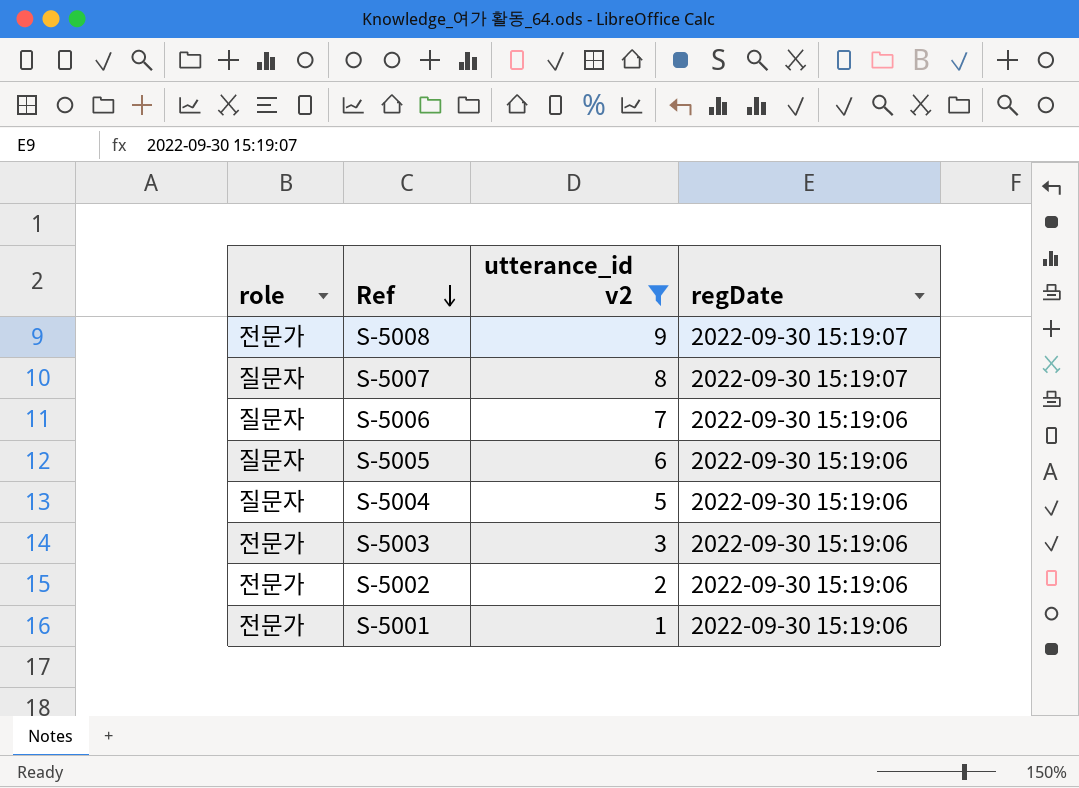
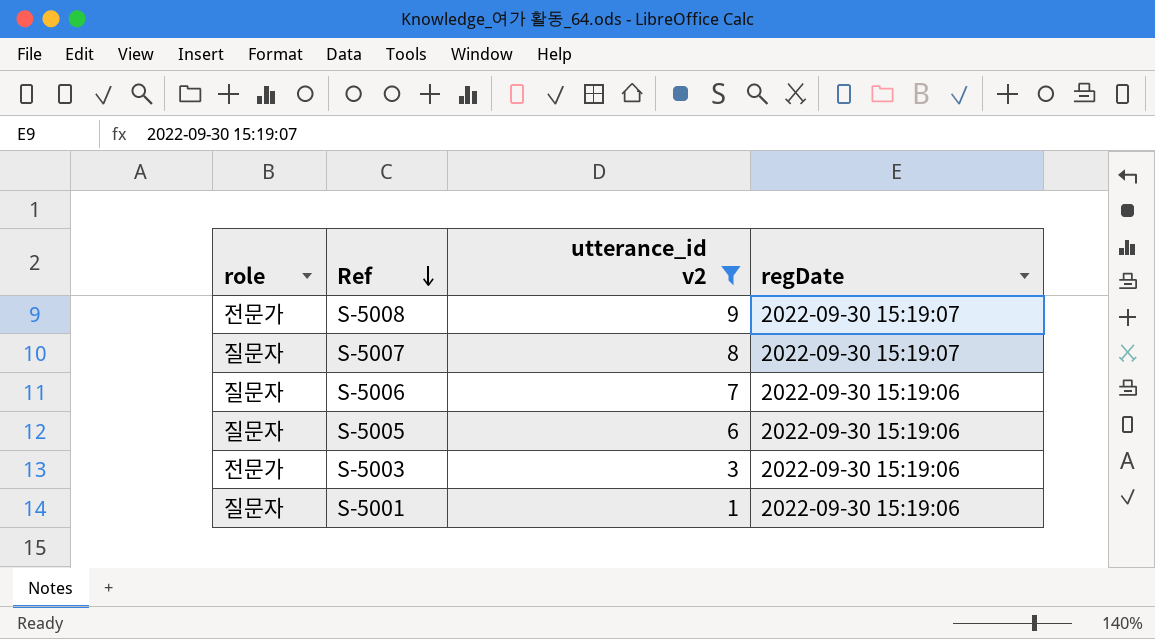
row S-5004: 질문자 | 5 | 2022-09-30 15:19:06 -> none
row S-5002: 전문가 | 2 | 2022-09-30 15:19:06 -> none
S-5001 | role: 전문가 -> 질문자

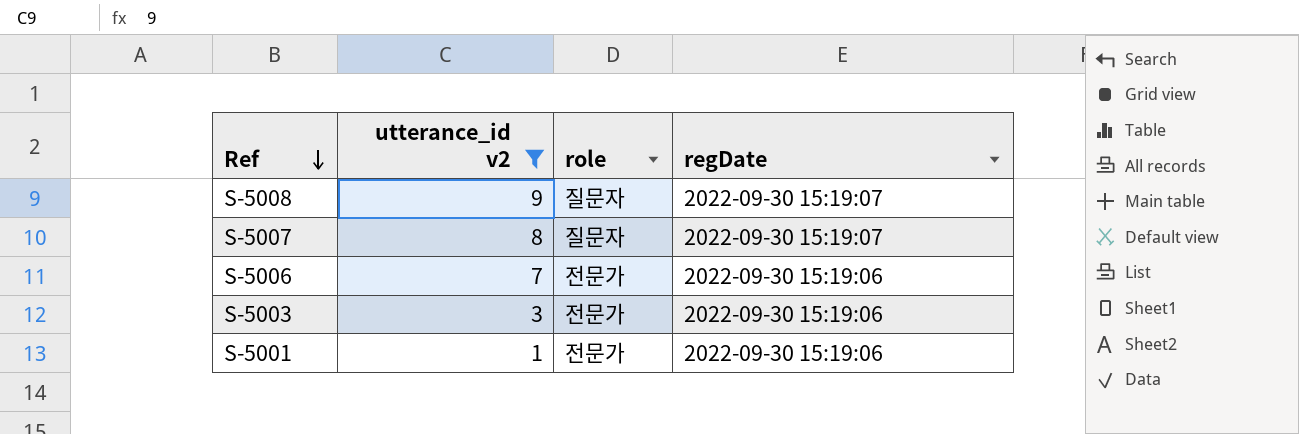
column role | position: 1 -> 3
row S-5005: 질문자 | 6 | 2022-09-30 15:19:06 -> none
S-5008 | role: 전문가 -> 질문자
S-5006 | role: 질문자 -> 전문가
S-5001 | role: 질문자 -> 전문가

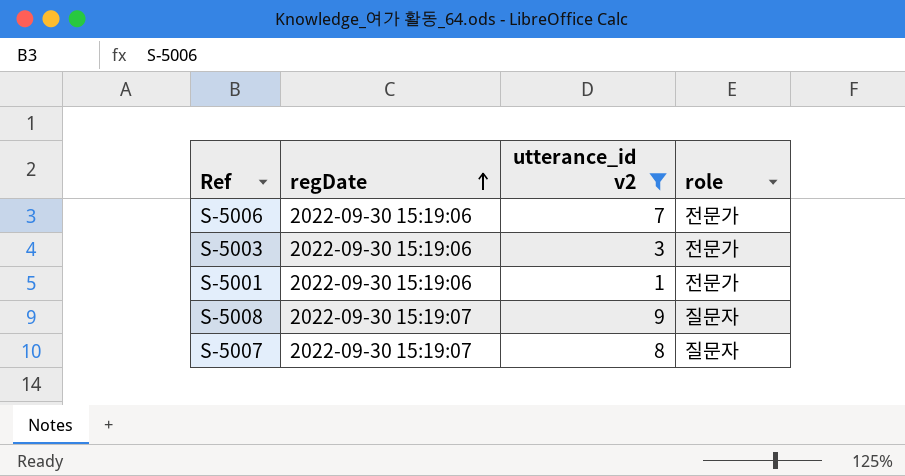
row order: Ref descending -> regDate ascending
column regDate | position: 4 -> 2

